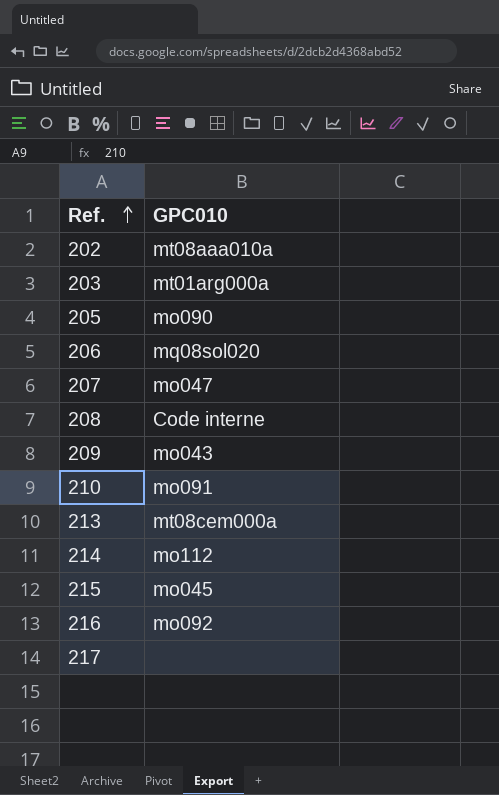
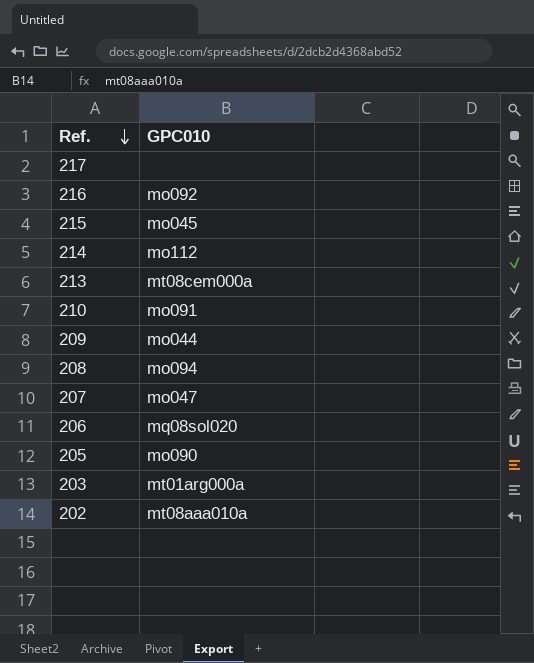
row order: Ref. ascending -> Ref. descending
209 | GPC010: mo043 -> mo044
208 | GPC010: Code interne -> mo094

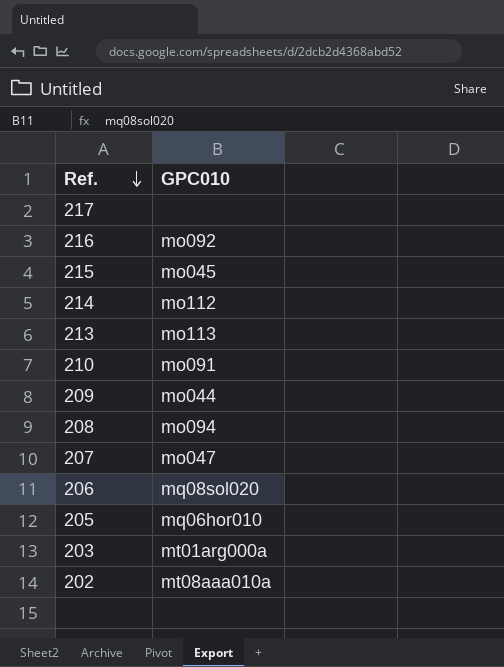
213 | GPC010: mt08cem000a -> mo113
205 | GPC010: mo090 -> mq06hor010

